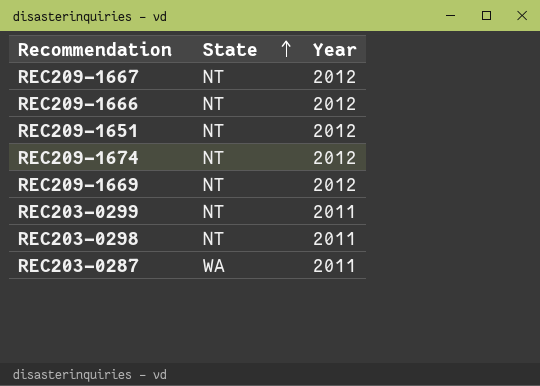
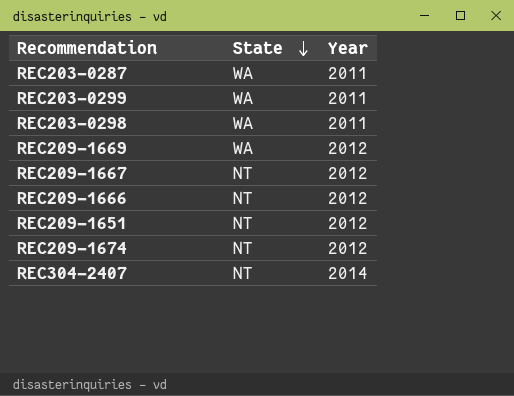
row order: State ascending -> State descending
REC203-0299 | State: NT -> WA
REC203-0298 | State: NT -> WA
REC209-1669 | State: NT -> WA
row REC304-2407: none -> NT | 2014

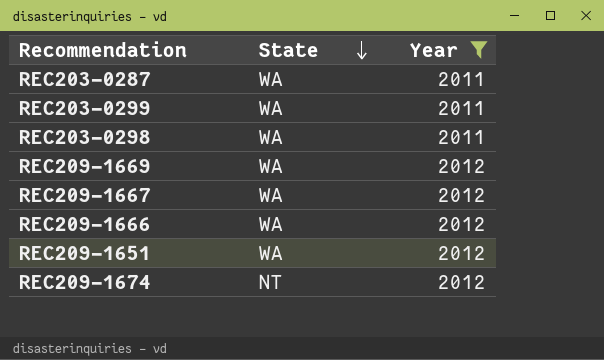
filter: none -> Year != 2014
REC209-1667 | State: NT -> WA
REC209-1666 | State: NT -> WA
REC209-1651 | State: NT -> WA

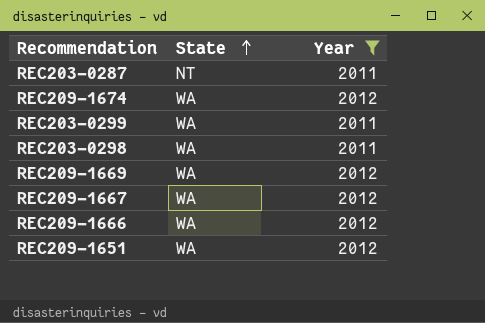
row order: State descending -> State ascending
REC203-0287 | State: WA -> NT
REC209-1674 | State: NT -> WA

